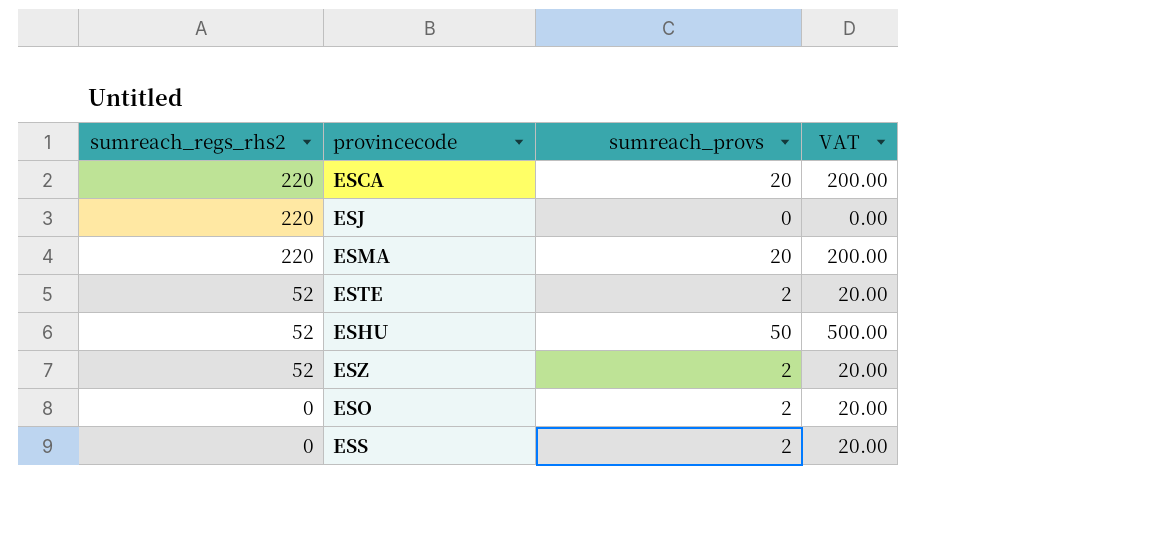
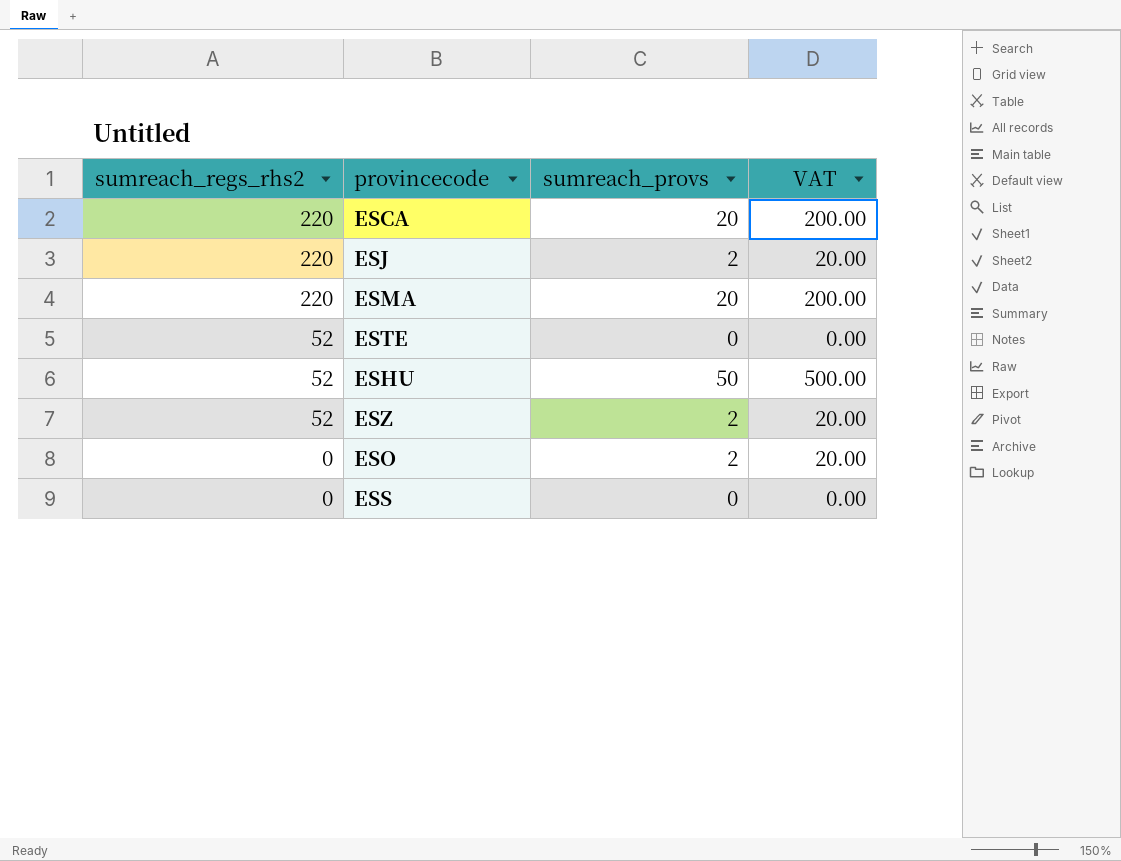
ESJ | sumreach_provs: 0 -> 2
ESJ | VAT: 0.00 -> 20.00
ESTE | sumreach_provs: 2 -> 0
ESTE | VAT: 20.00 -> 0.00
ESS | sumreach_provs: 2 -> 0
ESS | VAT: 20.00 -> 0.00

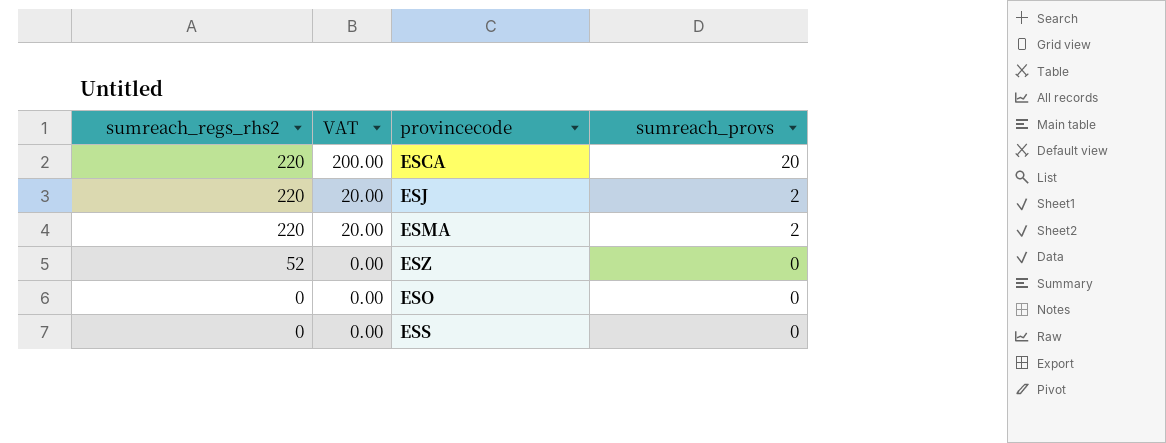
column VAT | position: 4 -> 2
row ESTE: 52 | 0 | 0.00 -> none
row ESHU: 52 | 50 | 500.00 -> none
ESMA | VAT: 200.00 -> 20.00
ESMA | sumreach_provs: 20 -> 2
ESZ | VAT: 20.00 -> 0.00
ESZ | sumreach_provs: 2 -> 0
ESO | VAT: 20.00 -> 0.00
ESO | sumreach_provs: 2 -> 0

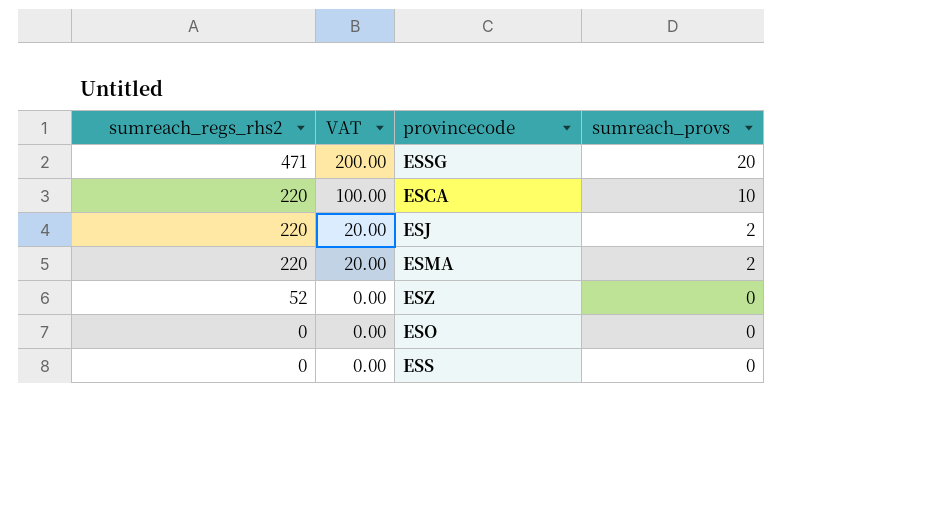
row ESSG: none -> 471 | 200.00 | 20
ESCA | VAT: 200.00 -> 100.00
ESCA | sumreach_provs: 20 -> 10

